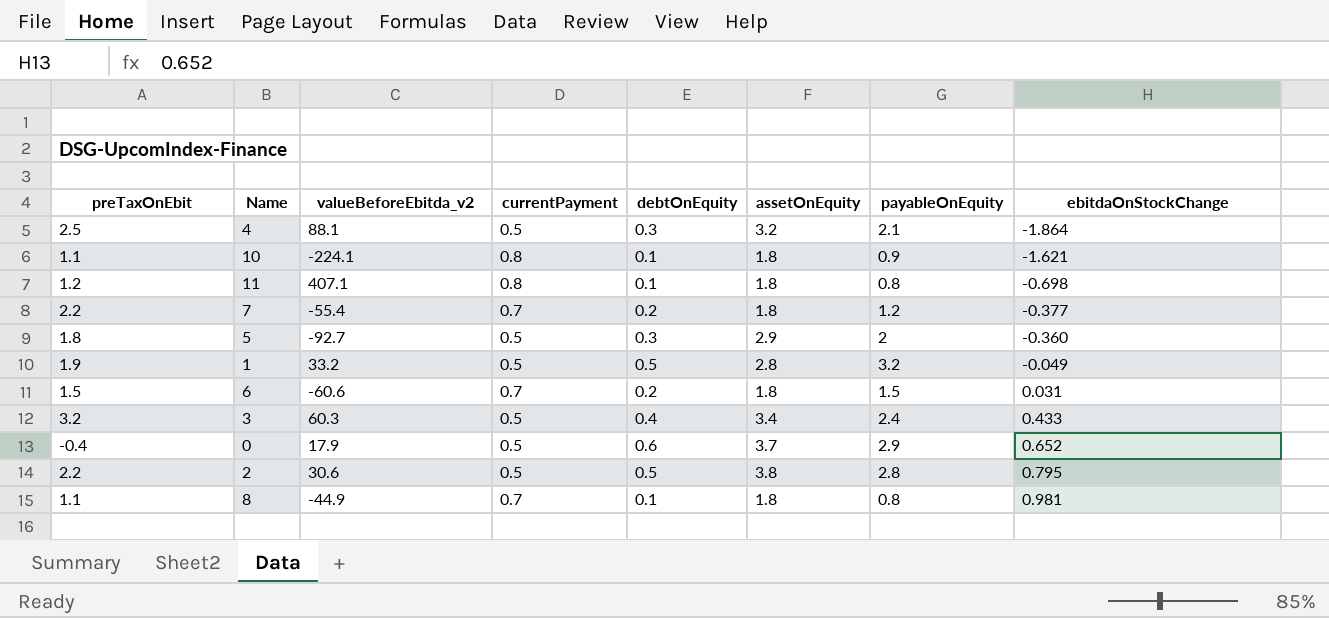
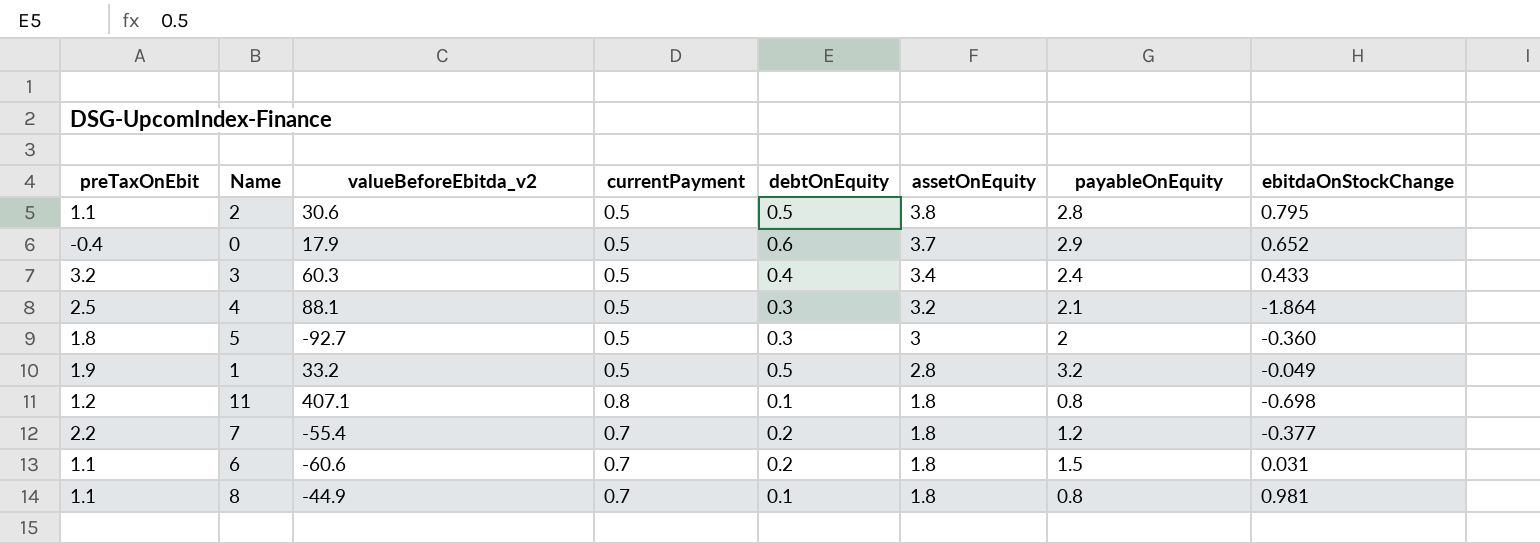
row order: ebitdaOnStockChange ascending -> assetOnEquity descending
row 10: 1.1 | -224.1 | 0.8 | 0.1 | 1.8 | 0.9 | -1.621 -> none
2 | preTaxOnEbit: 2.2 -> 1.1
5 | assetOnEquity: 2.9 -> 3
6 | preTaxOnEbit: 1.5 -> 1.1

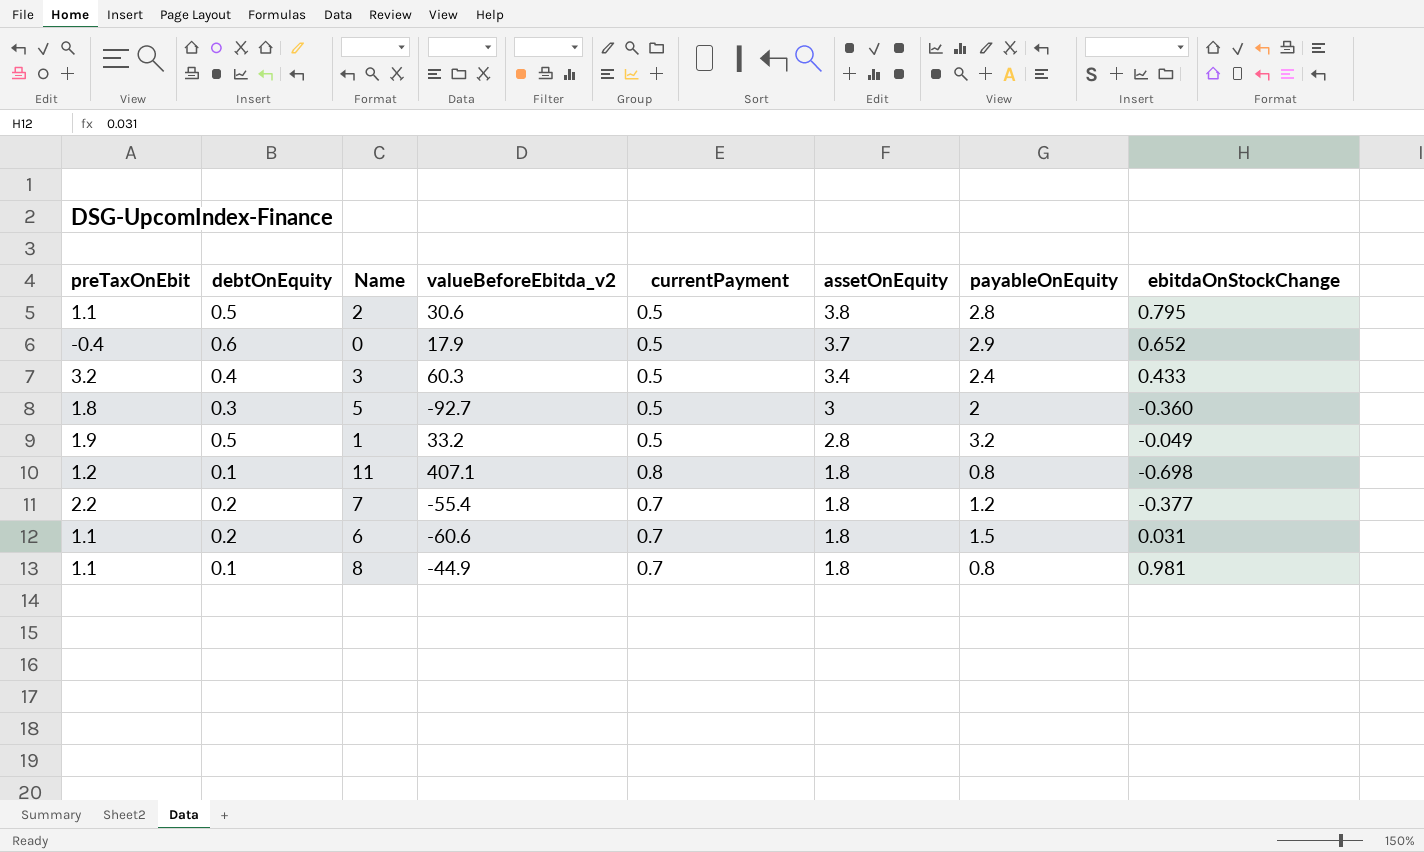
column debtOnEquity | position: 5 -> 2
row 4: 2.5 | 88.1 | 0.5 | 0.3 | 3.2 | 2.1 | -1.864 -> none

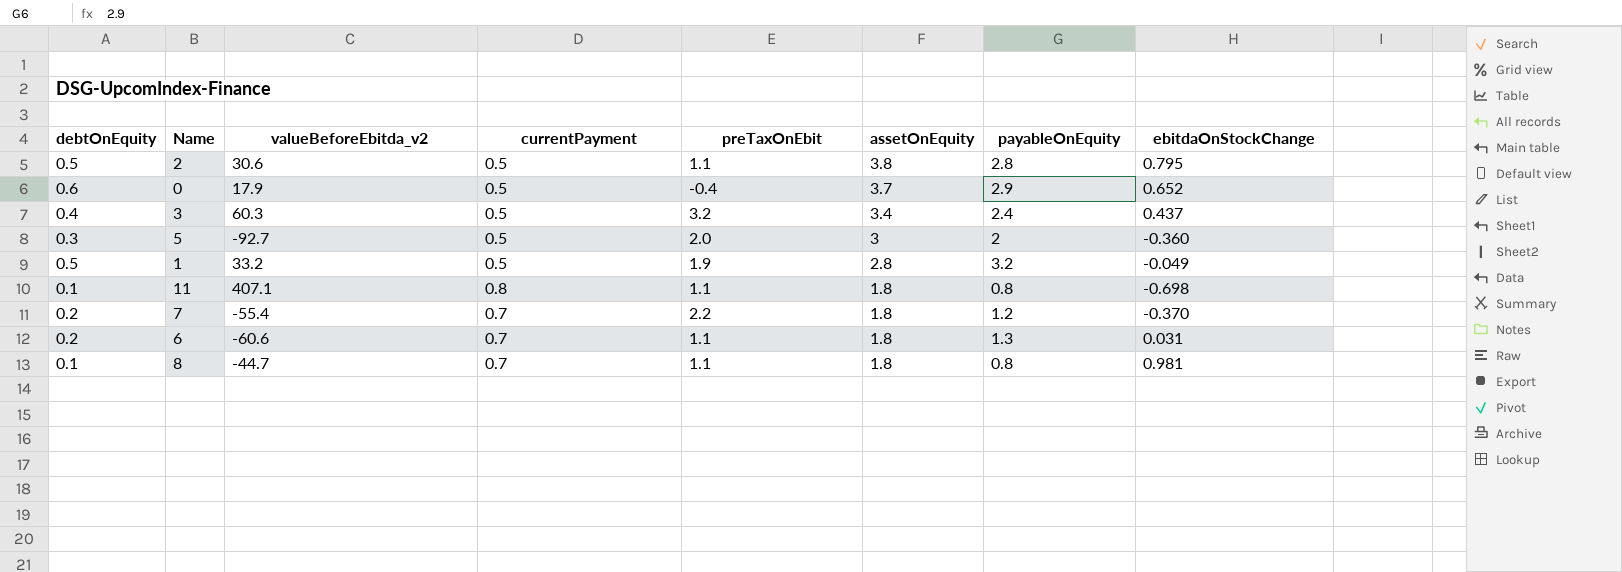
column preTaxOnEbit | position: 1 -> 5
3 | ebitdaOnStockChange: 0.433 -> 0.437
5 | preTaxOnEbit: 1.8 -> 2.0
11 | preTaxOnEbit: 1.2 -> 1.1
7 | ebitdaOnStockChange: -0.377 -> -0.370
6 | payableOnEquity: 1.5 -> 1.3
8 | valueBeforeEbitda_v2: -44.9 -> -44.7

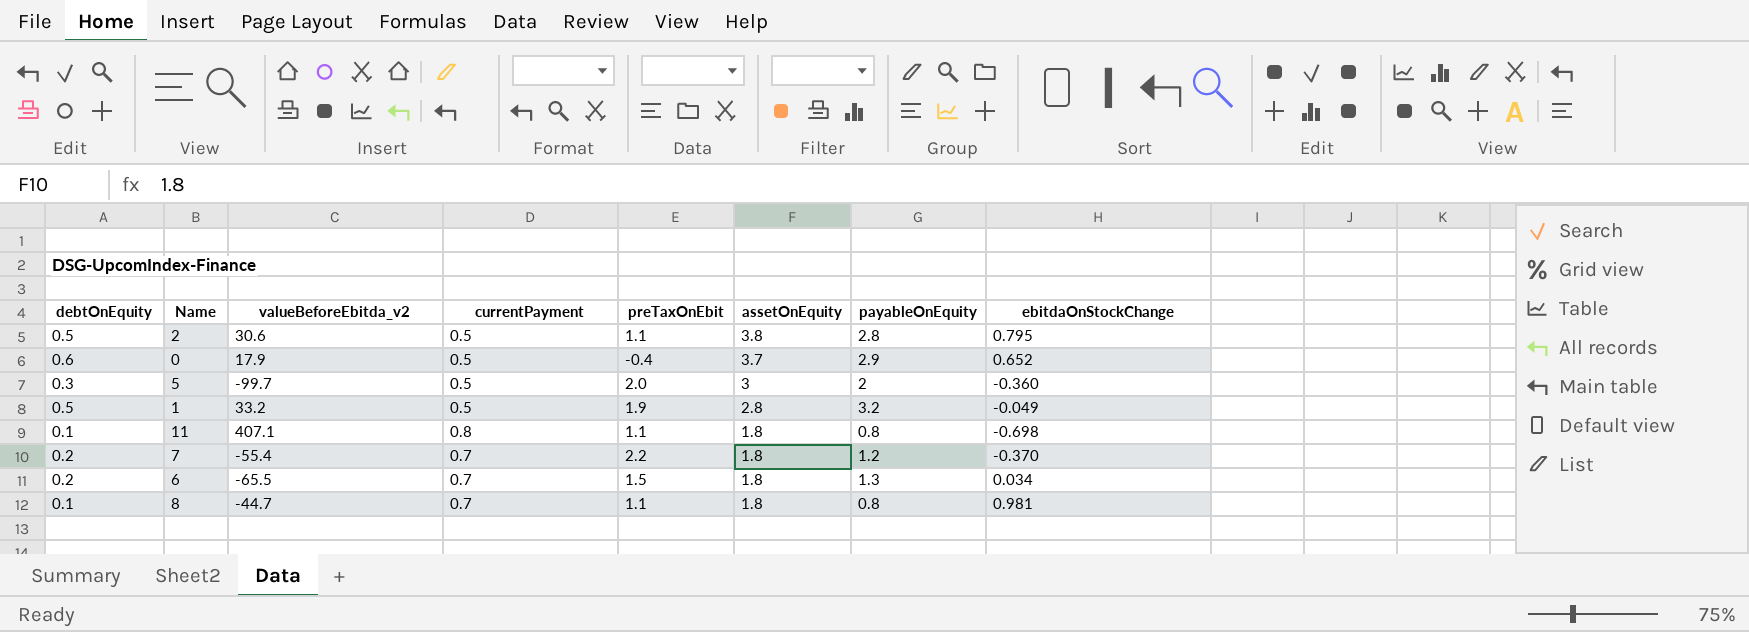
row 3: 0.4 | 60.3 | 0.5 | 3.2 | 3.4 | 2.4 | 0.437 -> none
5 | valueBeforeEbitda_v2: -92.7 -> -99.7
6 | valueBeforeEbitda_v2: -60.6 -> -65.5
6 | preTaxOnEbit: 1.1 -> 1.5
6 | ebitdaOnStockChange: 0.031 -> 0.034

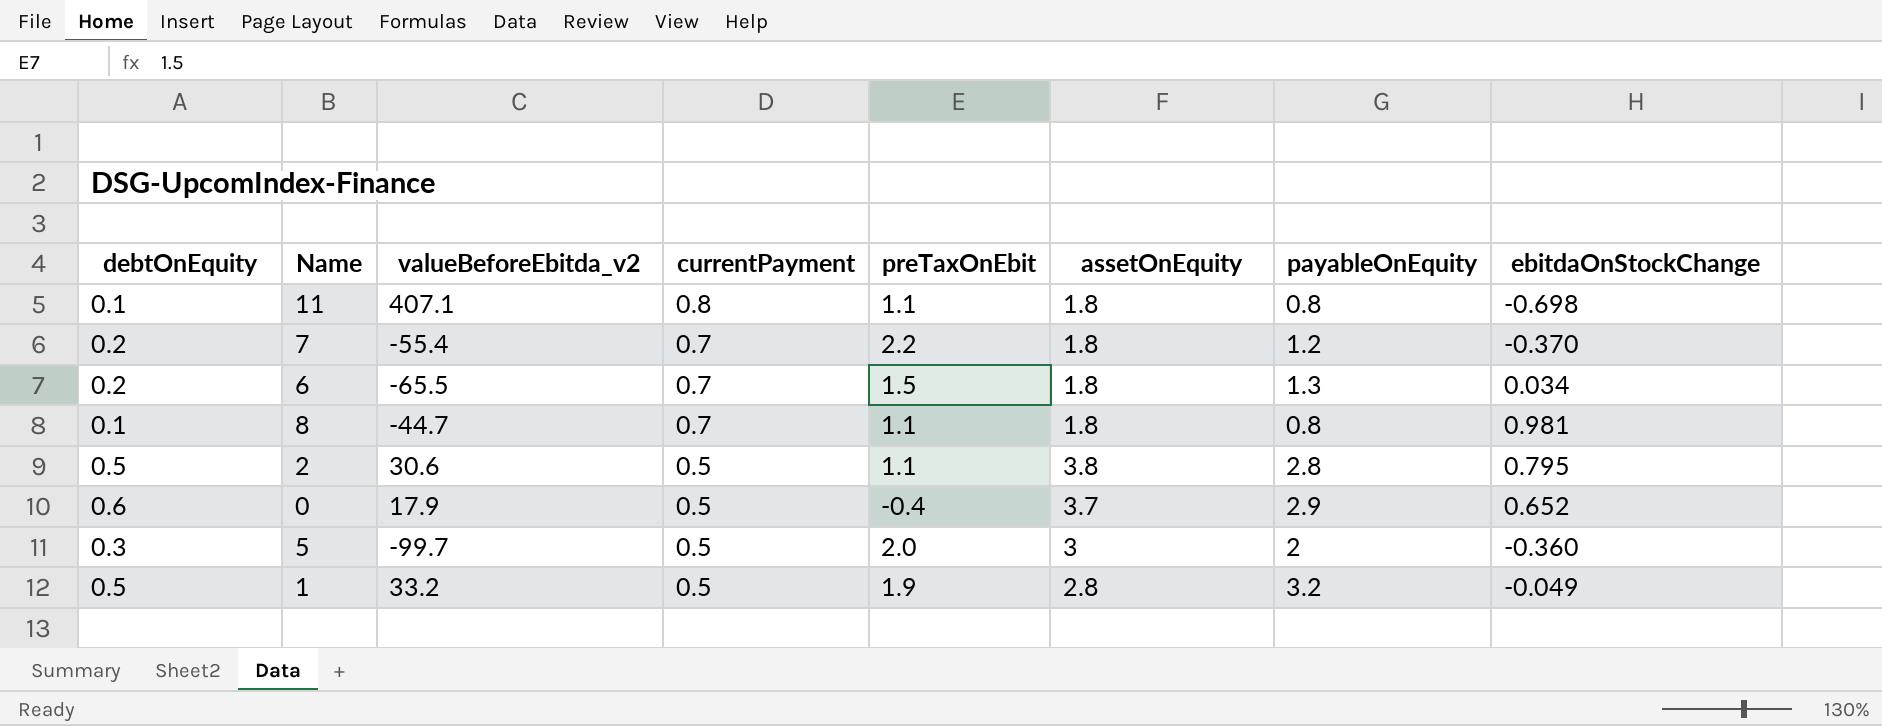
row order: assetOnEquity descending -> currentPayment descending

